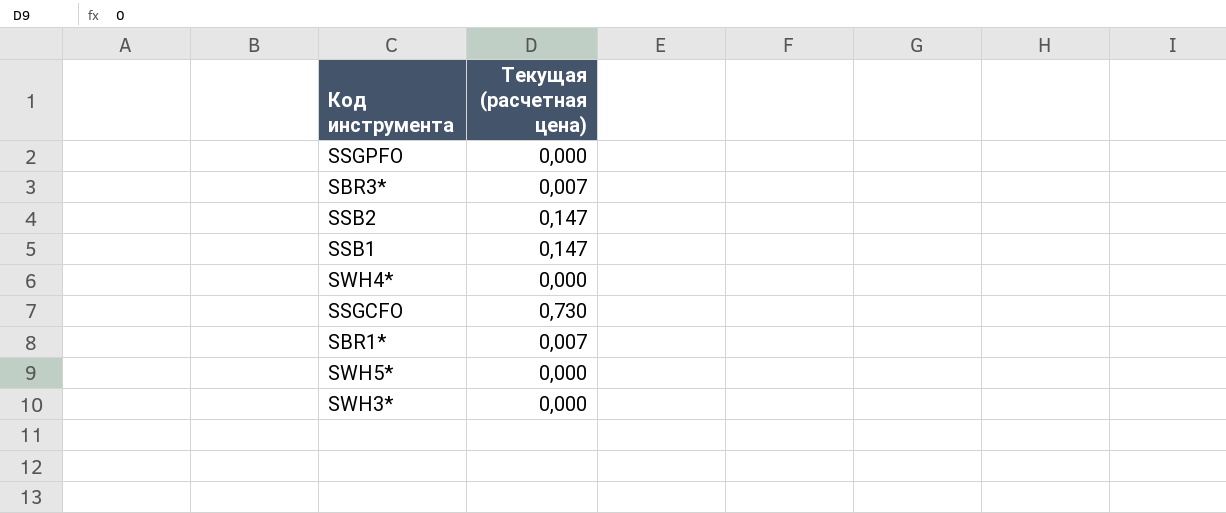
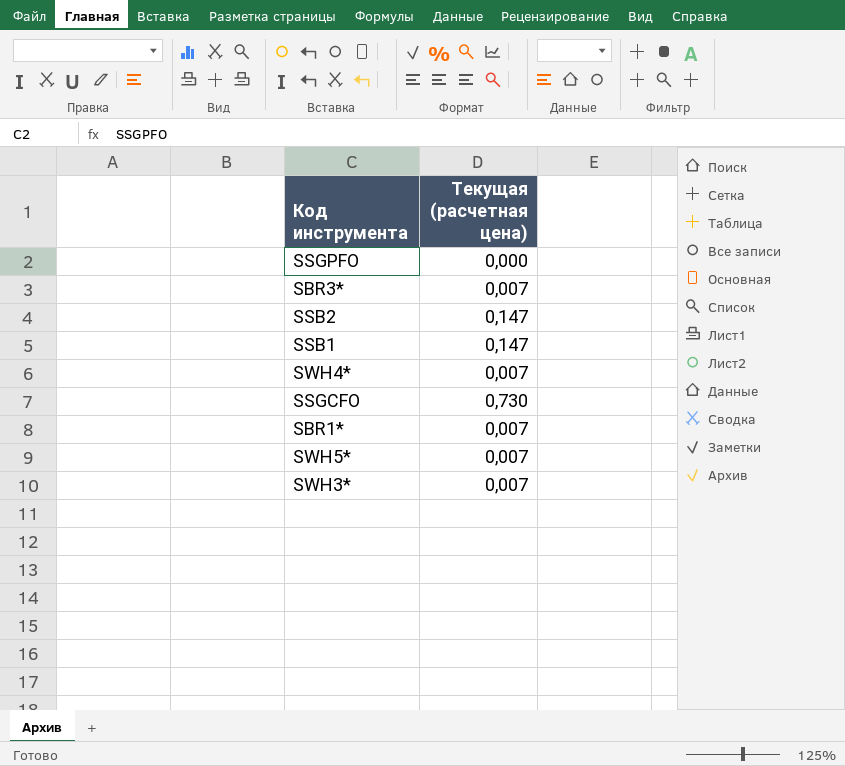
SWH4* | Текущая (расчетная цена): 0,000 -> 0,007
SWH5* | Текущая (расчетная цена): 0,000 -> 0,007
SWH3* | Текущая (расчетная цена): 0,000 -> 0,007

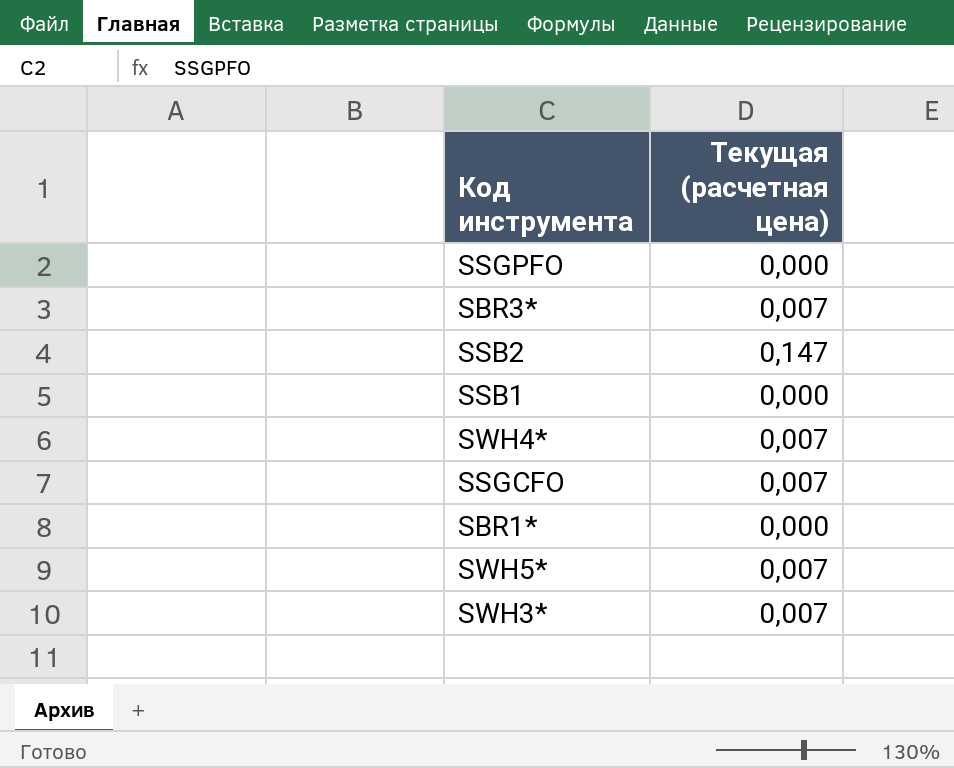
SSB1 | Текущая (расчетная цена): 0,147 -> 0,000
SSGCFO | Текущая (расчетная цена): 0,730 -> 0,007
SBR1* | Текущая (расчетная цена): 0,007 -> 0,000

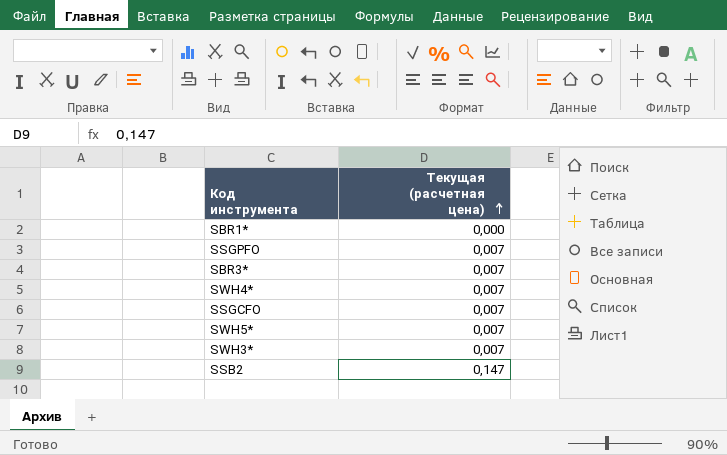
row order: none -> Текущая (расчетная цена) ascending
row SSB1: 0,000 -> none
SSGPFO | Текущая (расчетная цена): 0,000 -> 0,007

